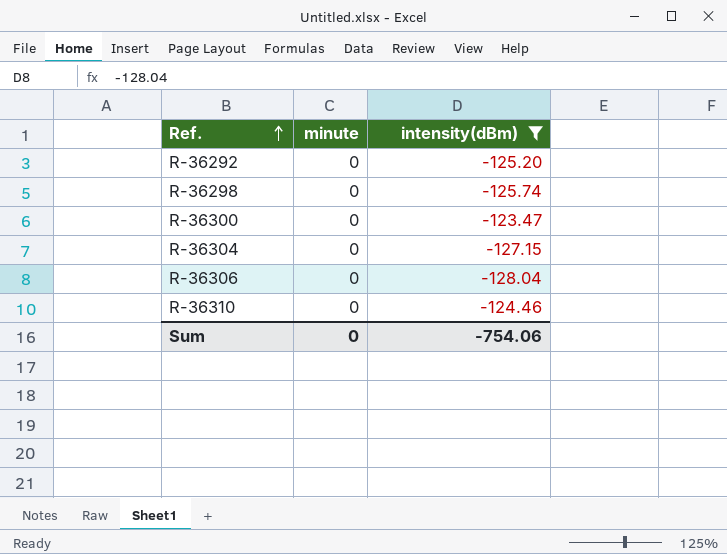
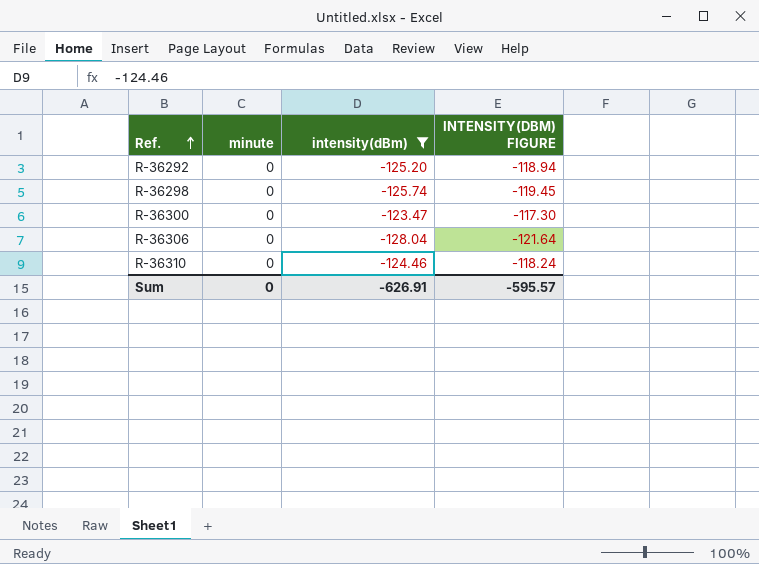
column INTENSITY(DBM) FIGURE | formula: none -> [intensity(dBm)] * 0.95
row R-36304: 0 | -127.15 -> none
Sum | intensity(dBm): -754.06 -> -626.91

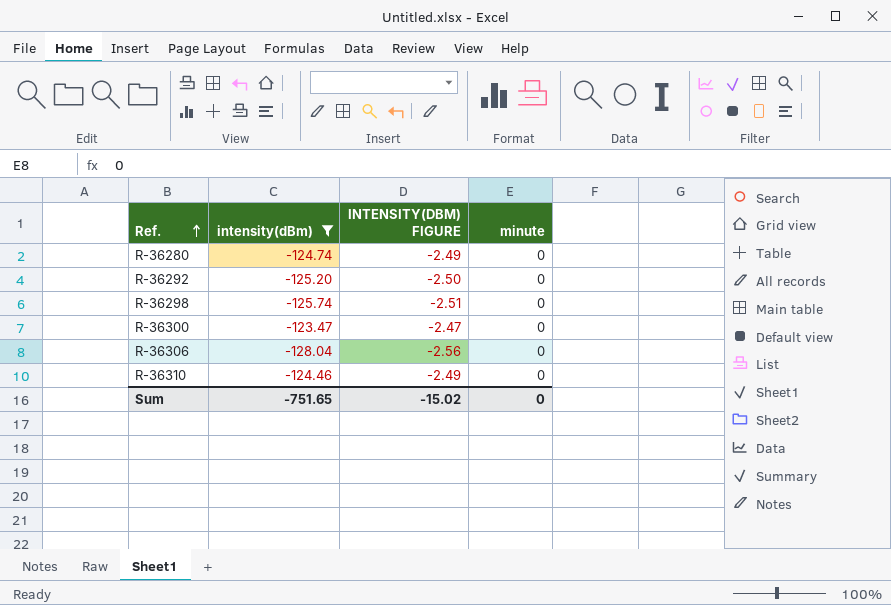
column INTENSITY(DBM) FIGURE | formula: [intensity(dBm)] * 0.95 -> [intensity(dBm)] * 0.02
column minute | position: 2 -> 4
row R-36280: none -> -124.74 | -2.49 | 0
Sum | intensity(dBm): -626.91 -> -751.65
Sum | INTENSITY(DBM) FIGURE: -595.57 -> -15.02

